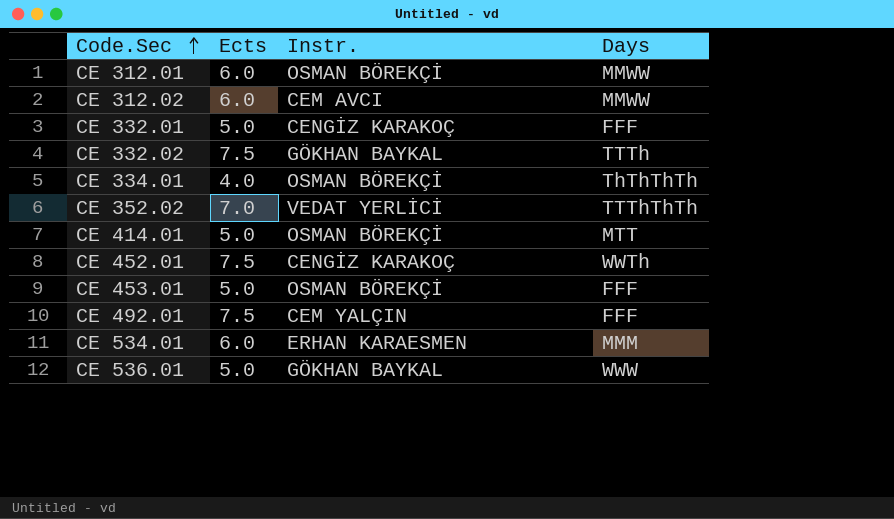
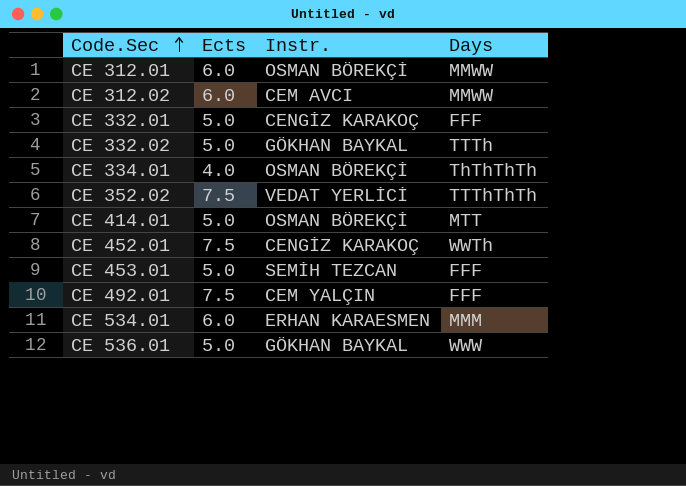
CE 332.02 | Ects: 7.5 -> 5.0
CE 352.02 | Ects: 7.0 -> 7.5
CE 453.01 | Instr.: OSMAN BÖREKÇİ -> SEMİH TEZCAN

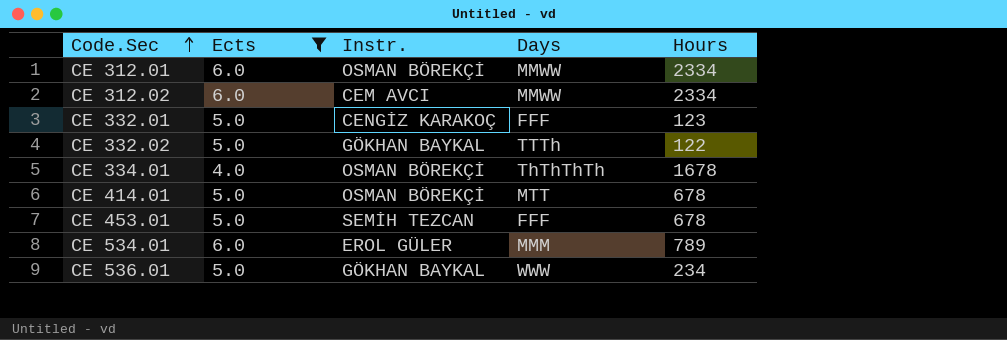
filter: none -> Ects != 7.5
column Hours | position: none -> 5
CE 534.01 | Instr.: ERHAN KARAESMEN -> EROL GÜLER

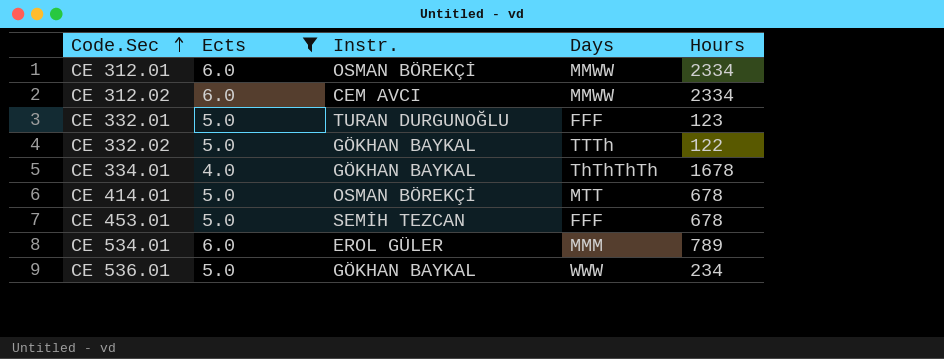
CE 332.01 | Instr.: CENGİZ KARAKOÇ -> TURAN DURGUNOĞLU
CE 334.01 | Instr.: OSMAN BÖREKÇİ -> GÖKHAN BAYKAL

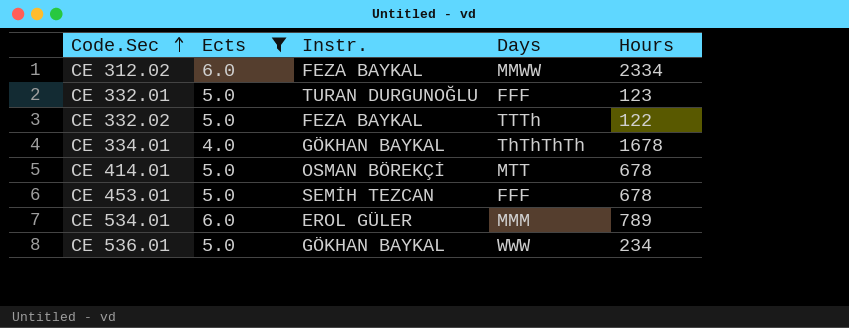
row CE 312.01: 6.0 | OSMAN BÖREKÇİ | MMWW | 2334 -> none
CE 312.02 | Instr.: CEM AVCI -> FEZA BAYKAL
CE 332.02 | Instr.: GÖKHAN BAYKAL -> FEZA BAYKAL

